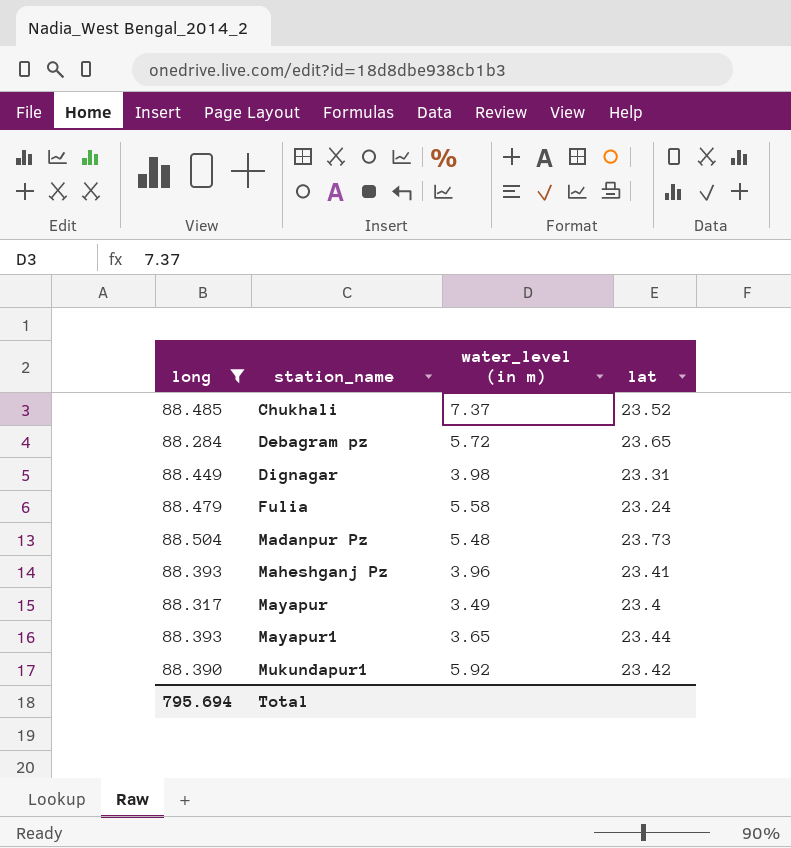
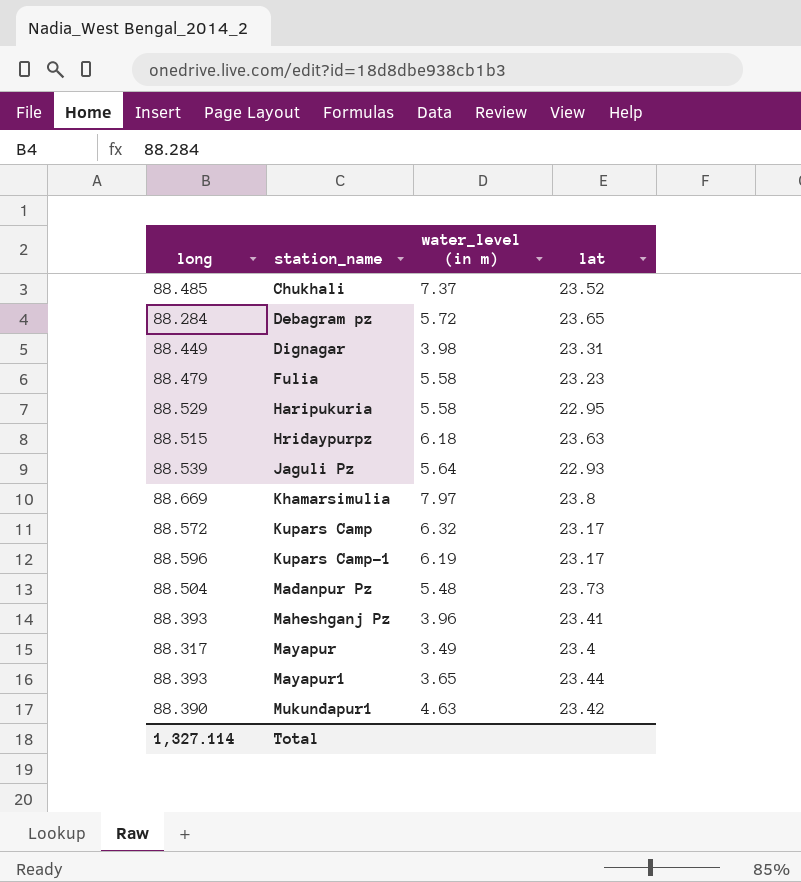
filter: long <= 88.504 -> none
Fulia | lat: 23.24 -> 23.23
Mukundapur1 | water_level (in m): 5.92 -> 4.63
Total | long: 795.694 -> 1,327.114

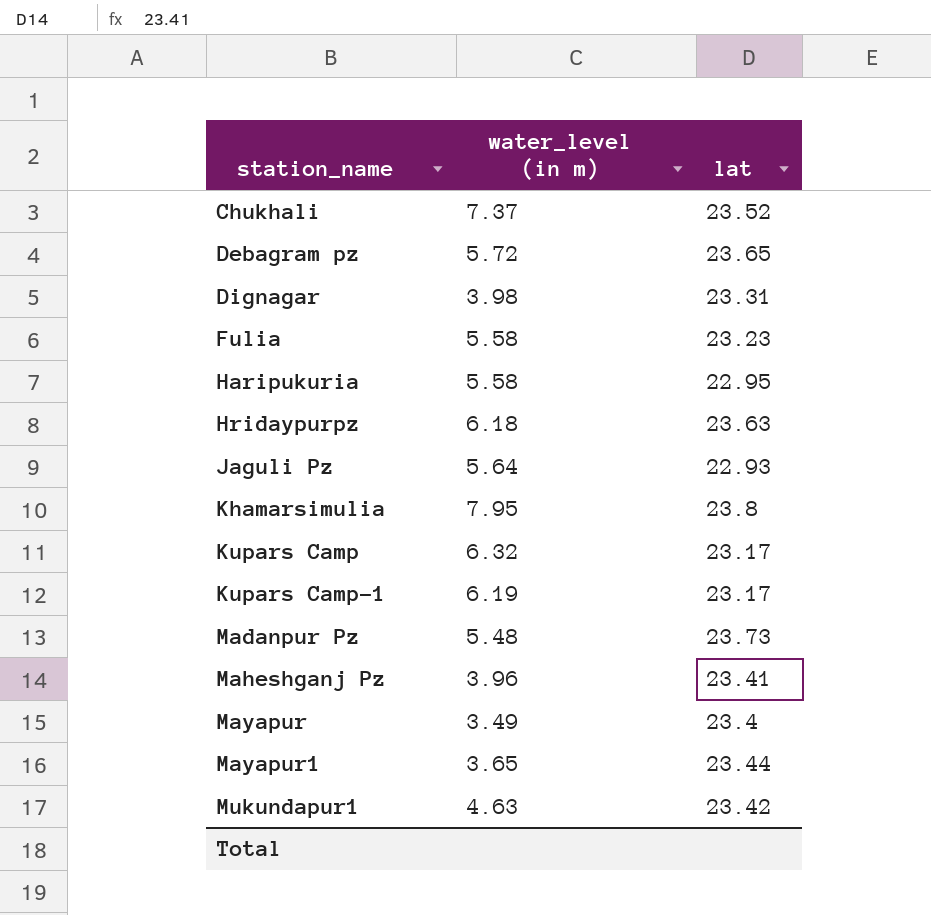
column long | position: 1 -> none
Khamarsimulia | water_level (in m): 7.97 -> 7.95

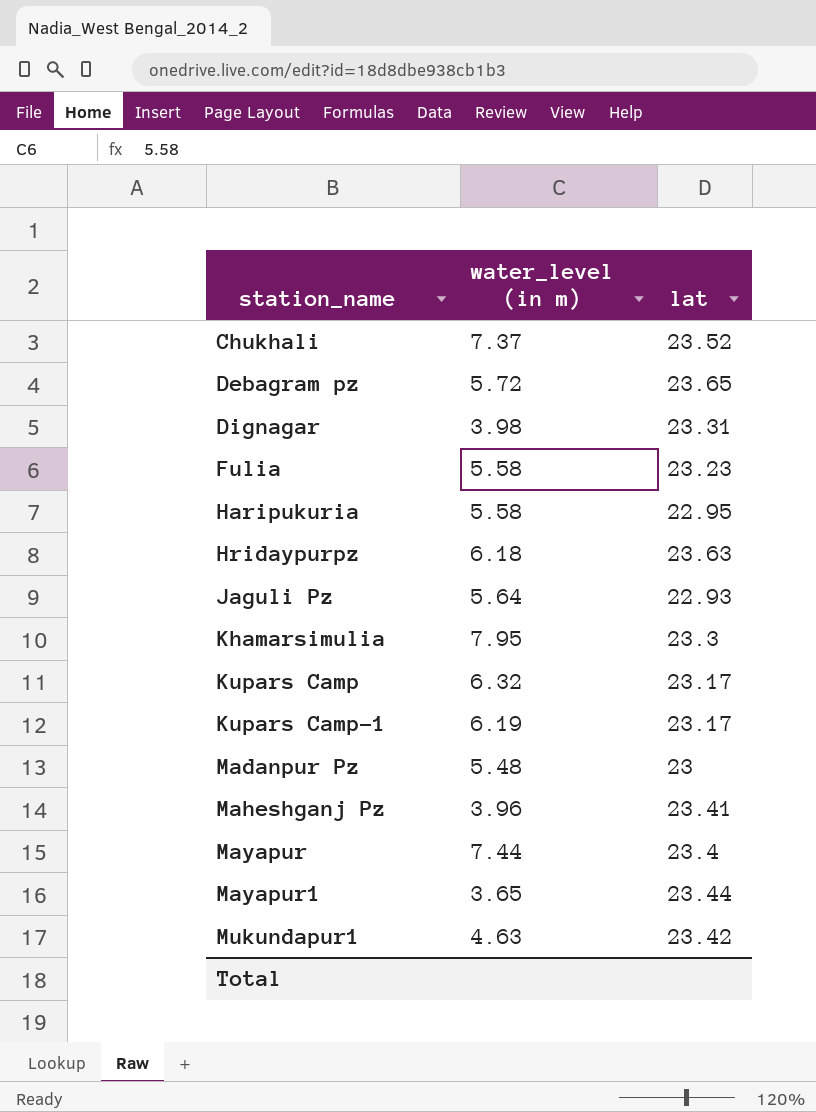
Khamarsimulia | lat: 23.8 -> 23.3
Madanpur Pz | lat: 23.73 -> 23
Mayapur | water_level (in m): 3.49 -> 7.44

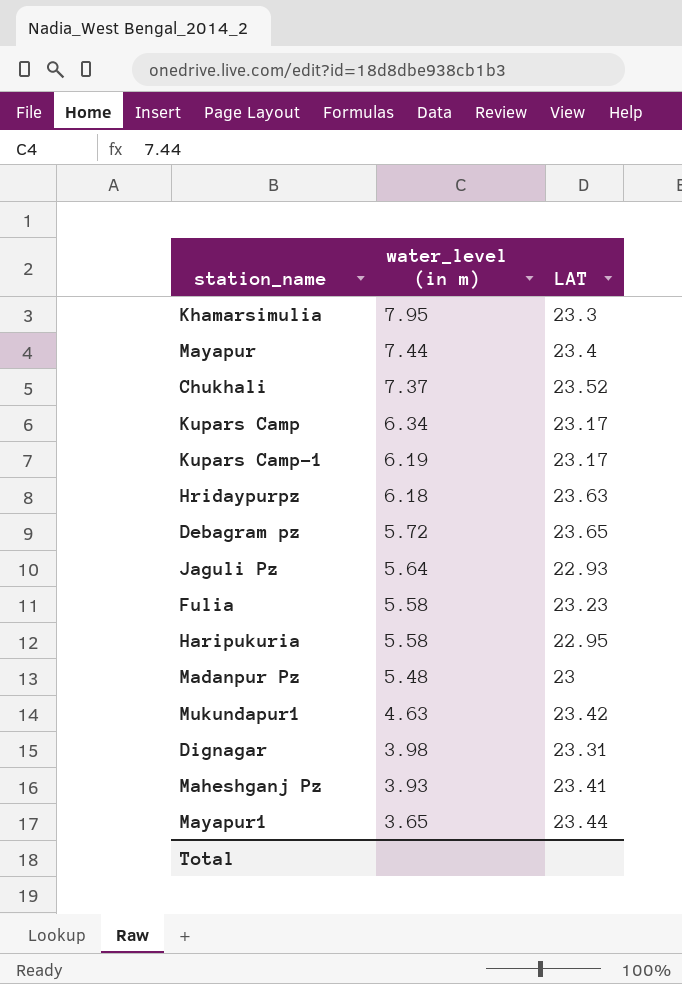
row order: station_name ascending -> water_level (in m) descending
column name: lat -> LAT
Kupars Camp | water_level (in m): 6.32 -> 6.34
Maheshganj Pz | water_level (in m): 3.96 -> 3.93

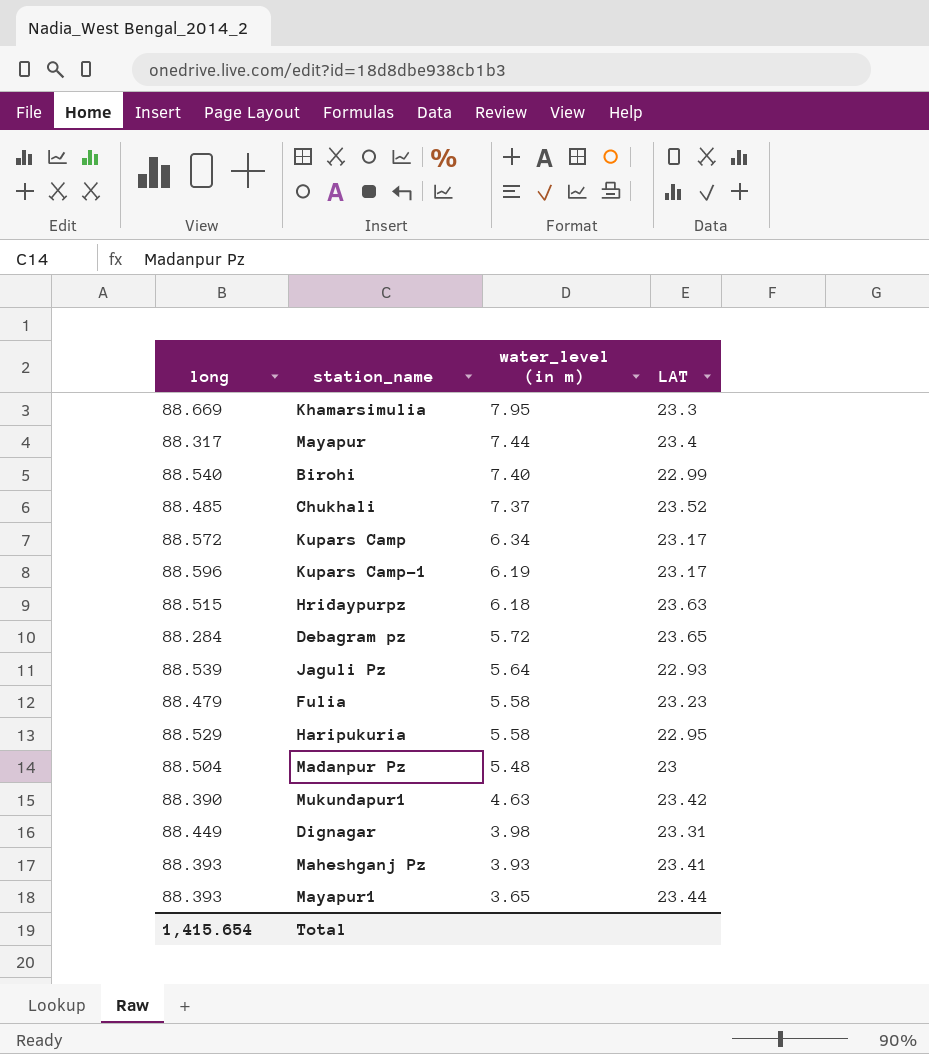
column long | position: none -> 1
row Birohi: none -> 88.540 | 7.40 | 22.99

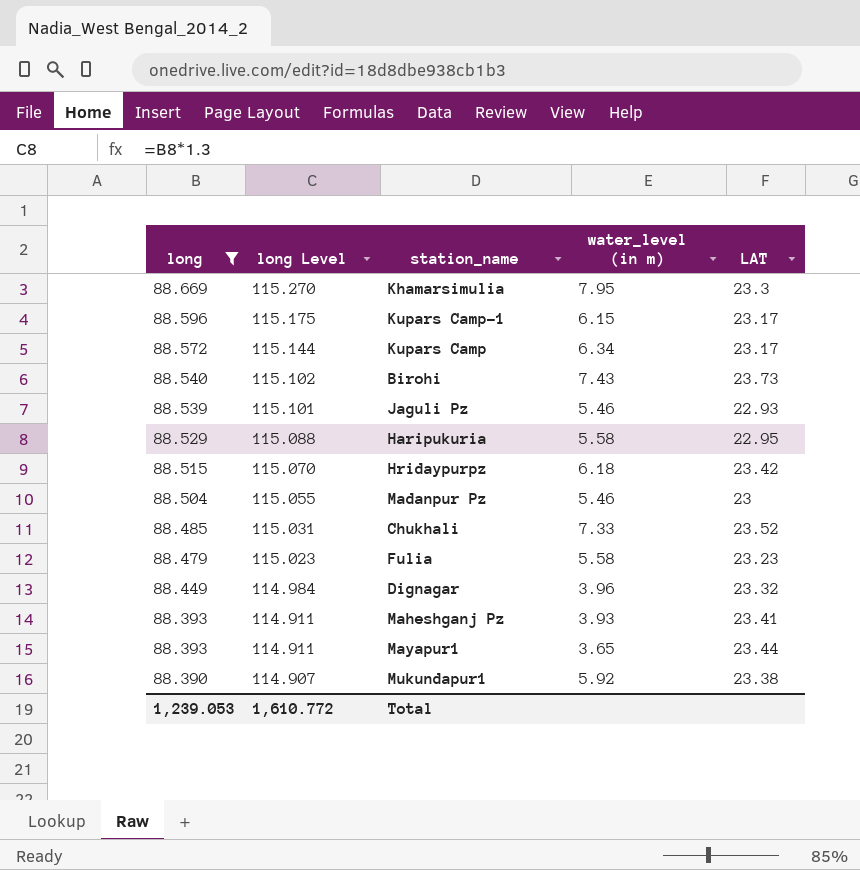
filter: none -> long >= 88.390
row order: water_level (in m) descending -> long descending
column long Level | formula: none -> [long] * 1.3
Kupars Camp-1 | water_level (in m): 6.19 -> 6.15
Birohi | water_level (in m): 7.40 -> 7.43
Birohi | LAT: 22.99 -> 23.73
Jaguli Pz | water_level (in m): 5.64 -> 5.46
Hridaypurpz | LAT: 23.63 -> 23.42
Madanpur Pz | water_level (in m): 5.48 -> 5.46
Chukhali | water_level (in m): 7.37 -> 7.33
Dignagar | water_level (in m): 3.98 -> 3.96
Dignagar | LAT: 23.31 -> 23.32
Mukundapur1 | water_level (in m): 4.63 -> 5.92
Mukundapur1 | LAT: 23.42 -> 23.38
Total | long: 1,415.654 -> 1,239.053

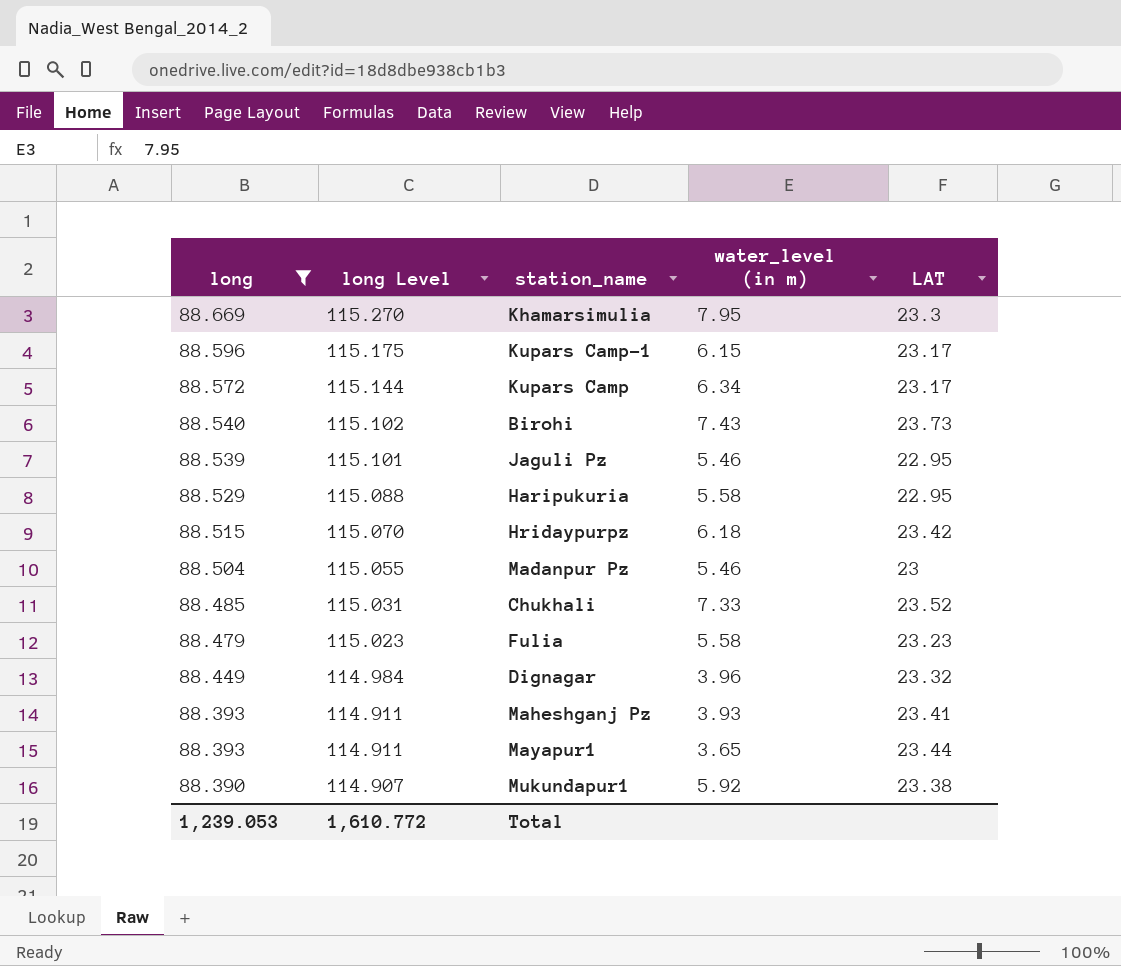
Jaguli Pz | LAT: 22.93 -> 22.95

